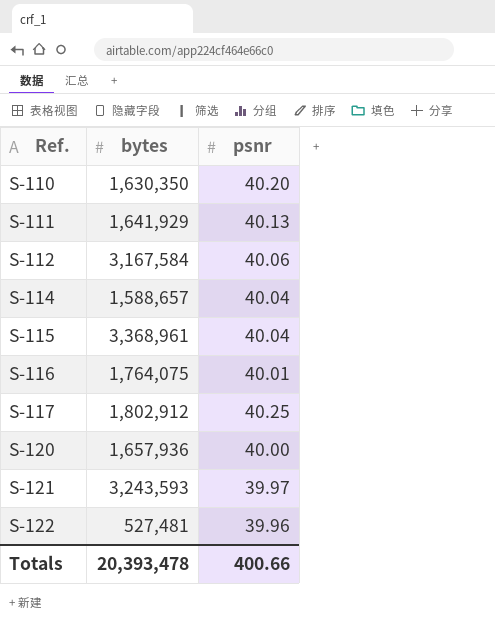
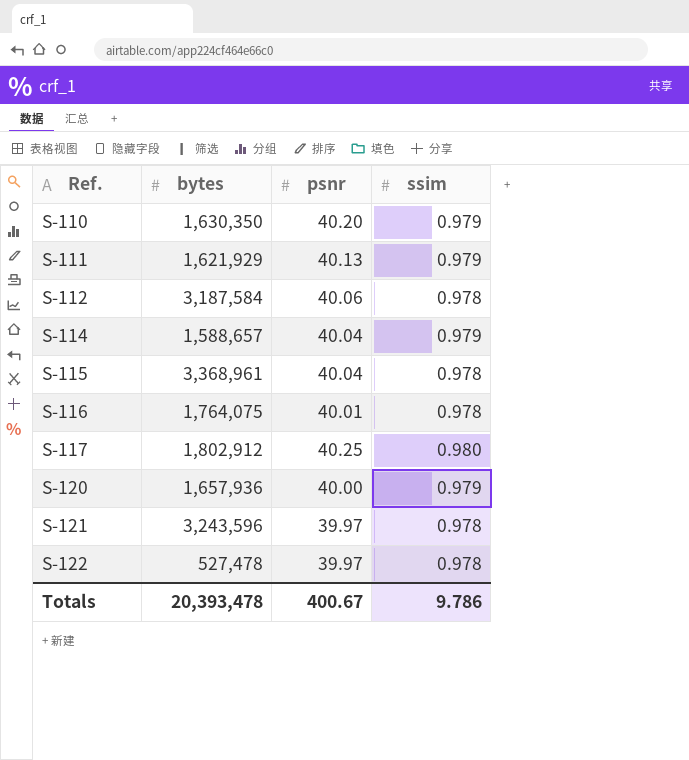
column ssim | position: none -> 4
S-111 | bytes: 1,641,929 -> 1,621,929
S-112 | bytes: 3,167,584 -> 3,187,584
S-121 | bytes: 3,243,593 -> 3,243,596
S-122 | bytes: 527,481 -> 527,478
S-122 | psnr: 39.96 -> 39.97
Totals | psnr: 400.66 -> 400.67

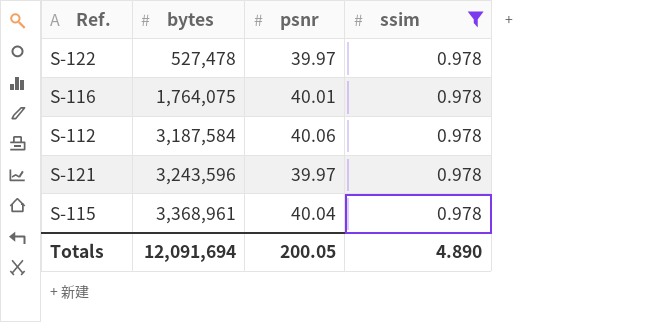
filter: none -> ssim = 0.978
row order: Ref. ascending -> bytes ascending
Totals | bytes: 20,393,478 -> 12,091,694
Totals | psnr: 400.67 -> 200.05
Totals | ssim: 9.786 -> 4.890

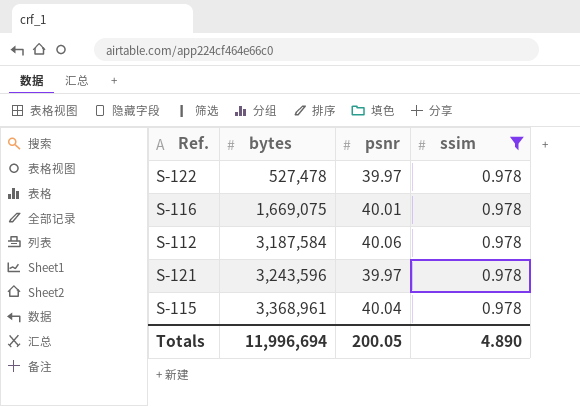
S-116 | bytes: 1,764,075 -> 1,669,075
Totals | bytes: 12,091,694 -> 11,996,694

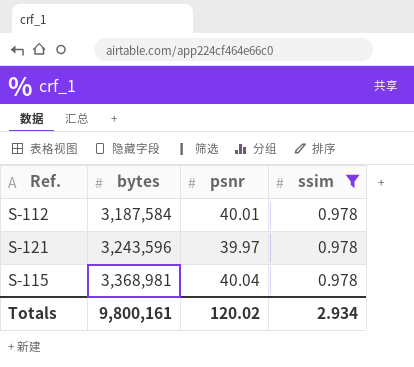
row S-122: 527,478 | 39.97 | 0.978 -> none
row S-116: 1,669,075 | 40.01 | 0.978 -> none
S-112 | psnr: 40.06 -> 40.01
S-115 | bytes: 3,368,961 -> 3,368,981
Totals | bytes: 11,996,694 -> 9,800,161
Totals | psnr: 200.05 -> 120.02
Totals | ssim: 4.890 -> 2.934

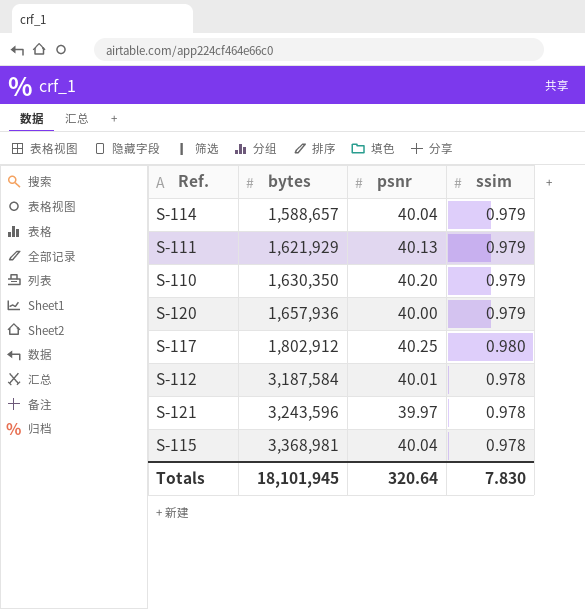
filter: ssim = 0.978 -> none
Totals | bytes: 9,800,161 -> 18,101,945
Totals | psnr: 120.02 -> 320.64
Totals | ssim: 2.934 -> 7.830

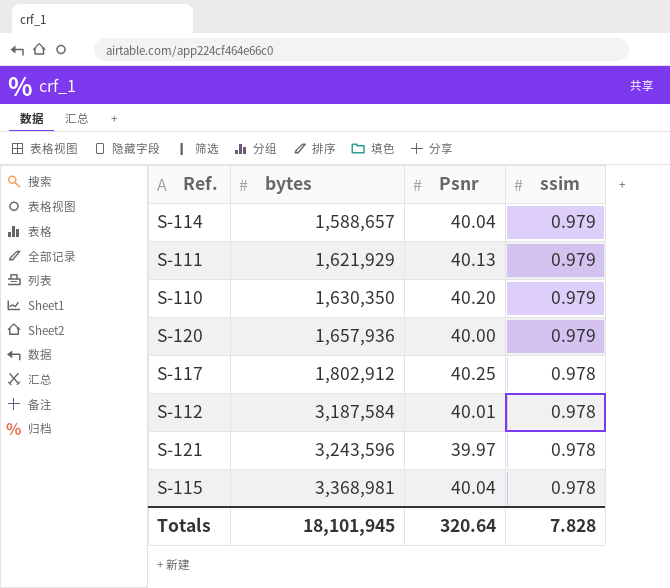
column name: psnr -> Psnr
S-117 | ssim: 0.980 -> 0.978
Totals | ssim: 7.830 -> 7.828

